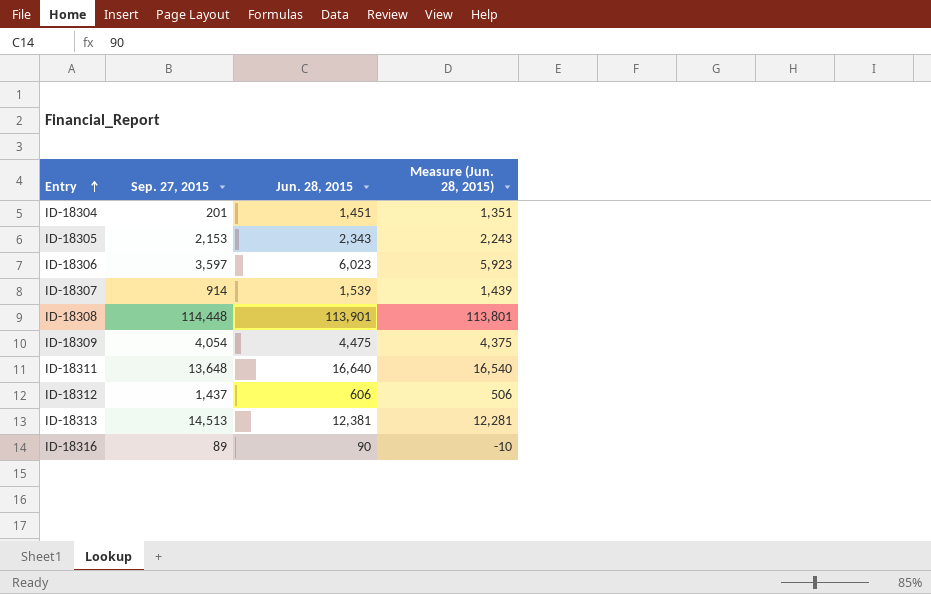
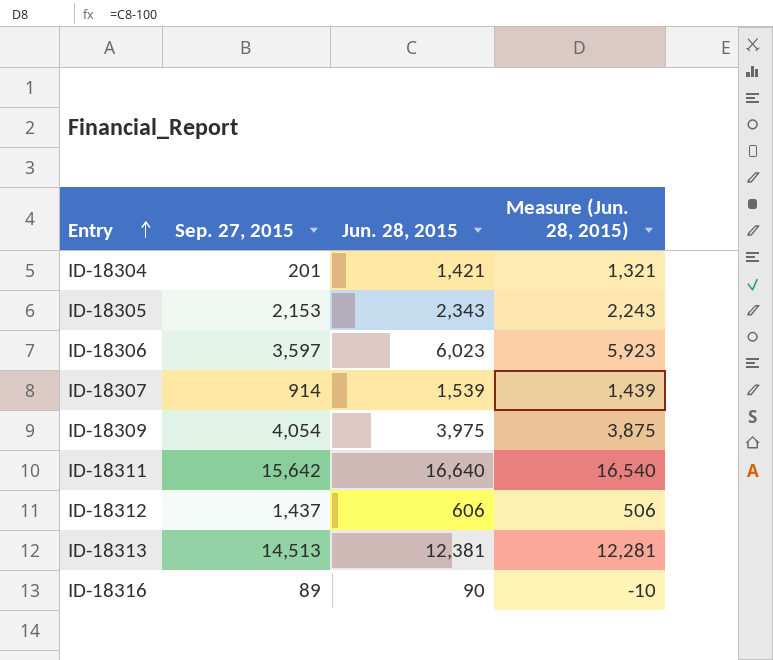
row ID-18308: 114,448 | 113,901 | 113,801 -> none
ID-18304 | Jun. 28, 2015: 1,451 -> 1,421
ID-18304 | Measure (Jun. 28, 2015): 1,351 -> 1,321
ID-18309 | Jun. 28, 2015: 4,475 -> 3,975
ID-18309 | Measure (Jun. 28, 2015): 4,375 -> 3,875
ID-18311 | Sep. 27, 2015: 13,648 -> 15,642

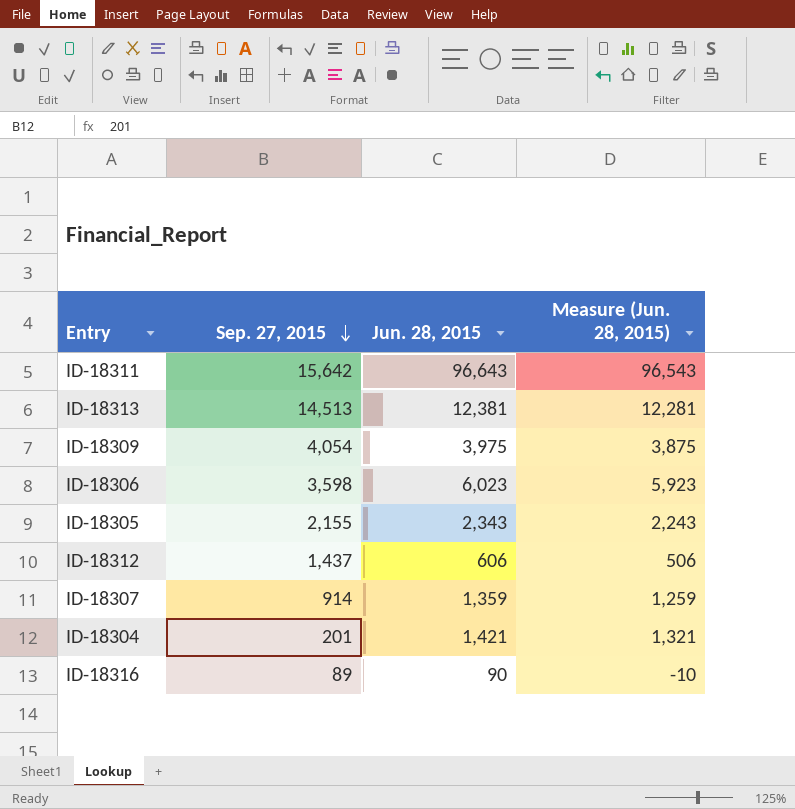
row order: Entry ascending -> Sep. 27, 2015 descending
ID-18311 | Jun. 28, 2015: 16,640 -> 96,643
ID-18311 | Measure (Jun. 28, 2015): 16,540 -> 96,543
ID-18306 | Sep. 27, 2015: 3,597 -> 3,598
ID-18305 | Sep. 27, 2015: 2,153 -> 2,155
ID-18307 | Jun. 28, 2015: 1,539 -> 1,359
ID-18307 | Measure (Jun. 28, 2015): 1,439 -> 1,259

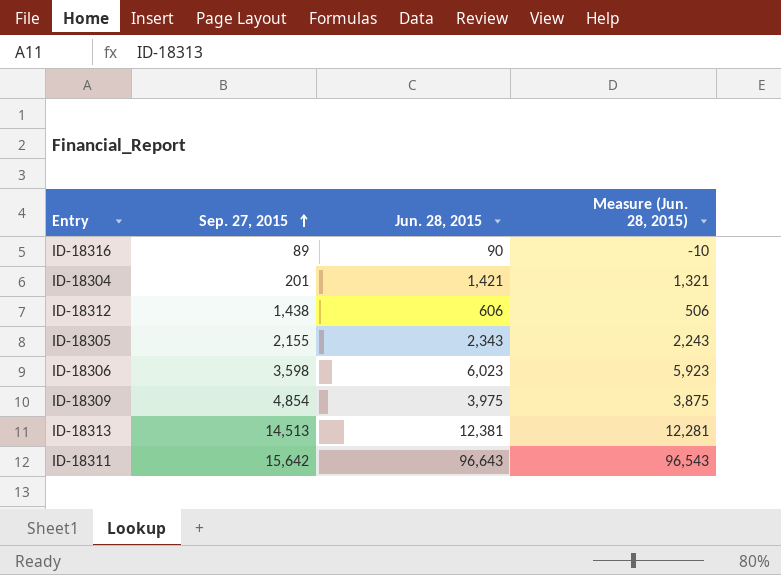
row order: Sep. 27, 2015 descending -> Sep. 27, 2015 ascending
row ID-18307: 914 | 1,359 | 1,259 -> none
ID-18312 | Sep. 27, 2015: 1,437 -> 1,438
ID-18309 | Sep. 27, 2015: 4,054 -> 4,854

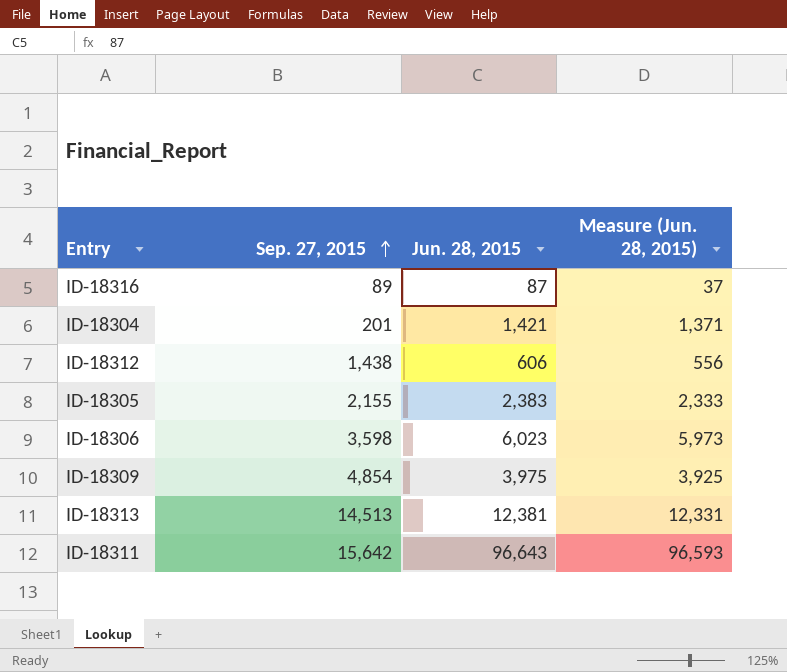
column Measure (Jun. 28, 2015) | formula: [Jun. 28, 2015] - 100 -> [Jun. 28, 2015] - 50
ID-18316 | Jun. 28, 2015: 90 -> 87
ID-18305 | Jun. 28, 2015: 2,343 -> 2,383

